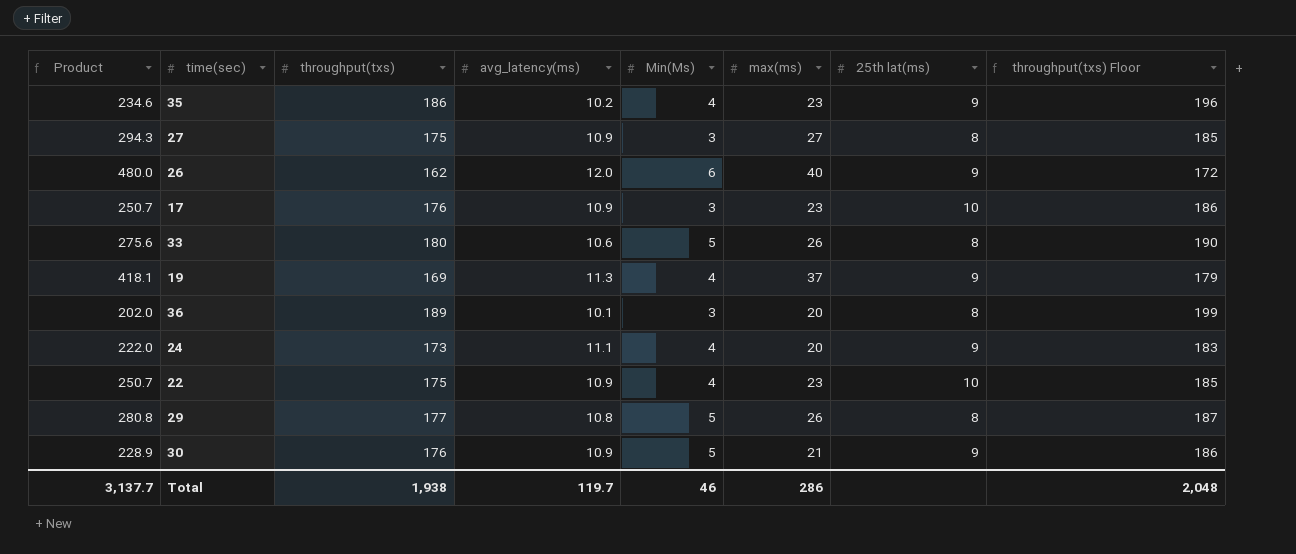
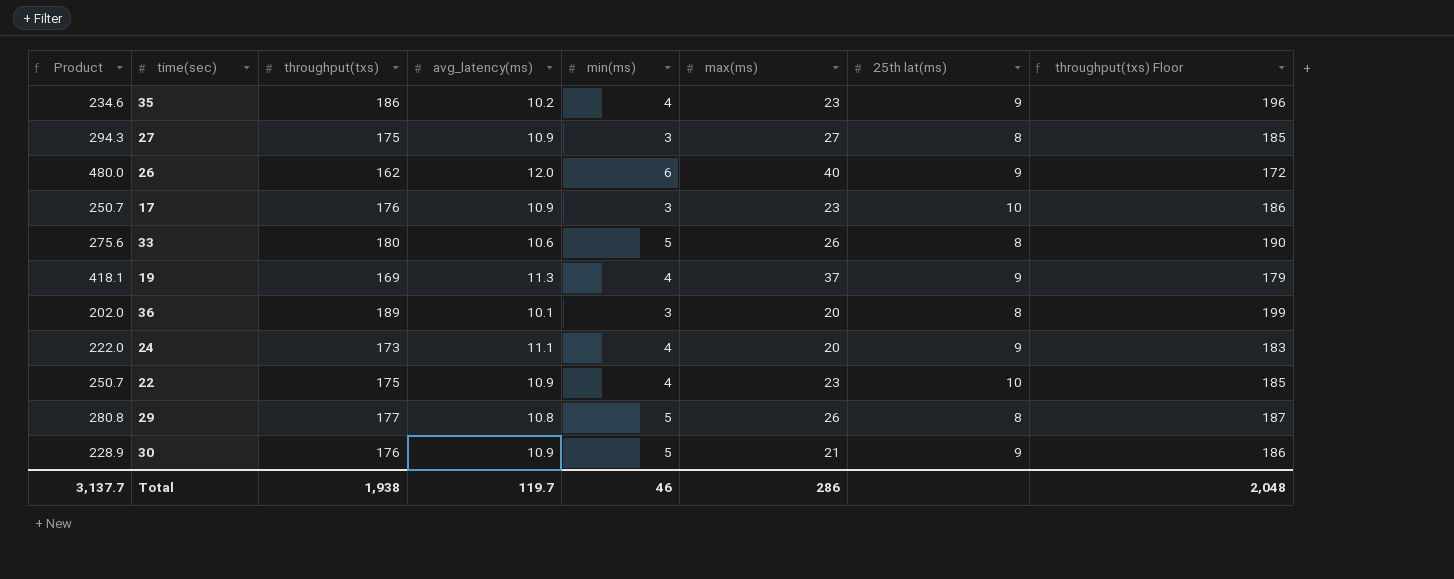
column name: Min(Ms) -> min(ms)

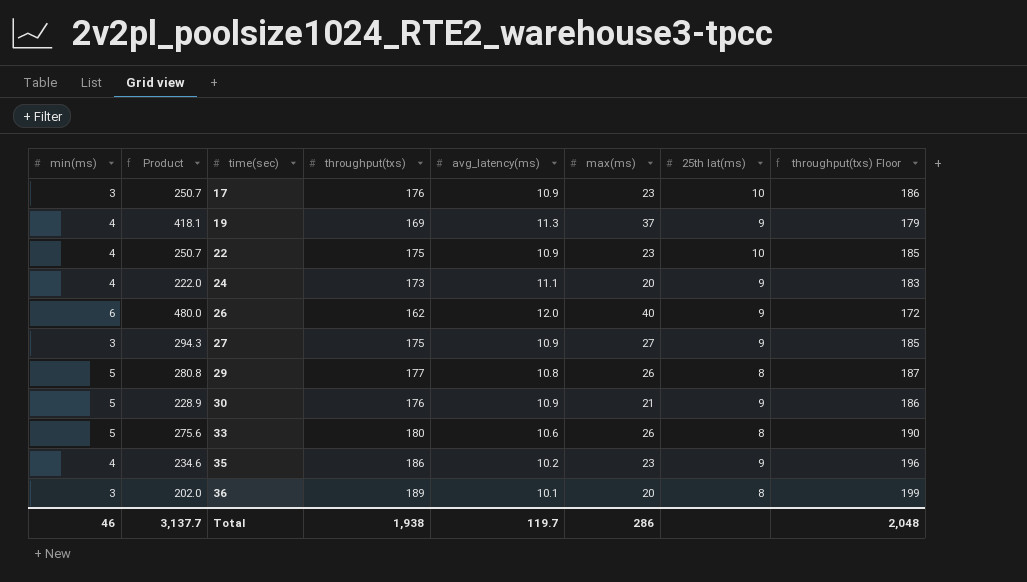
row order: none -> time(sec) ascending
column min(ms) | position: 5 -> 1
27 | 25th lat(ms): 8 -> 9

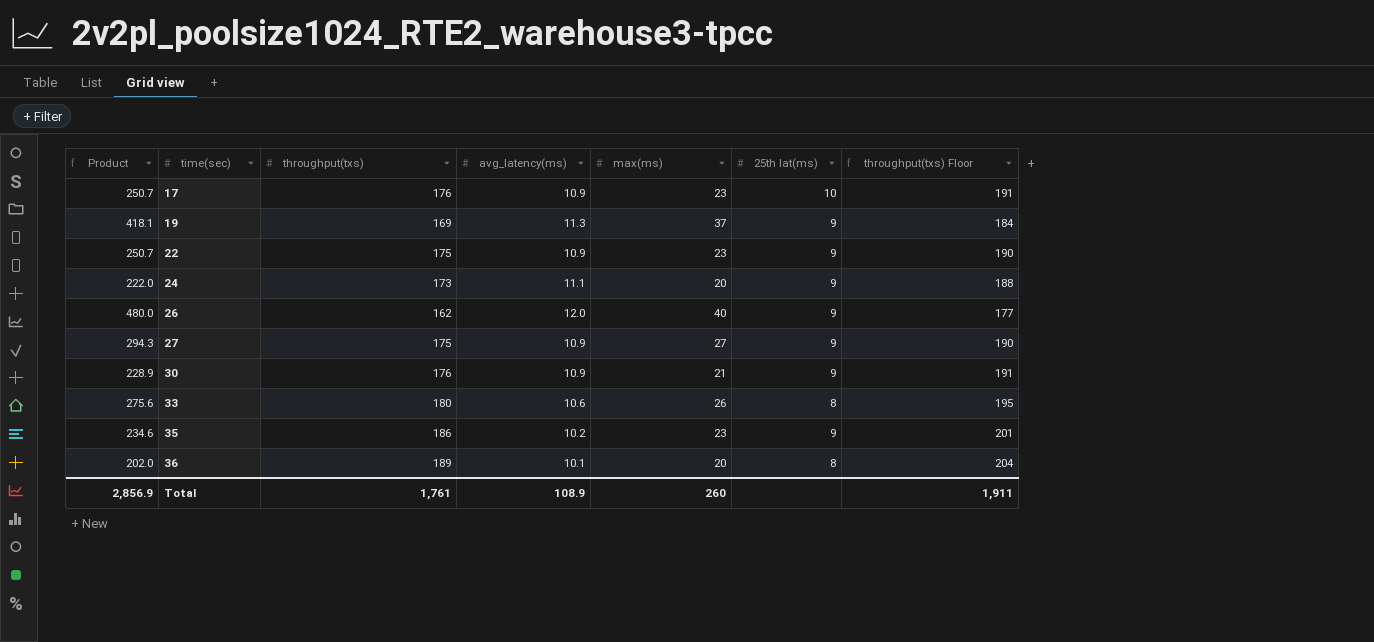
column min(ms) | position: 1 -> none
column throughput(txs) Floor | formula: [throughput(txs)] + 10 -> [throughput(txs)] + 15
row 29: 5 | 280.8 | 177 | 10.8 | 26 | 8 | 187 -> none
22 | 25th lat(ms): 10 -> 9
Total | Product: 3,137.7 -> 2,856.9
Total | throughput(txs): 1,938 -> 1,761
Total | avg_latency(ms): 119.7 -> 108.9
Total | max(ms): 286 -> 260
Total | throughput(txs) Floor: 2,048 -> 1,911

